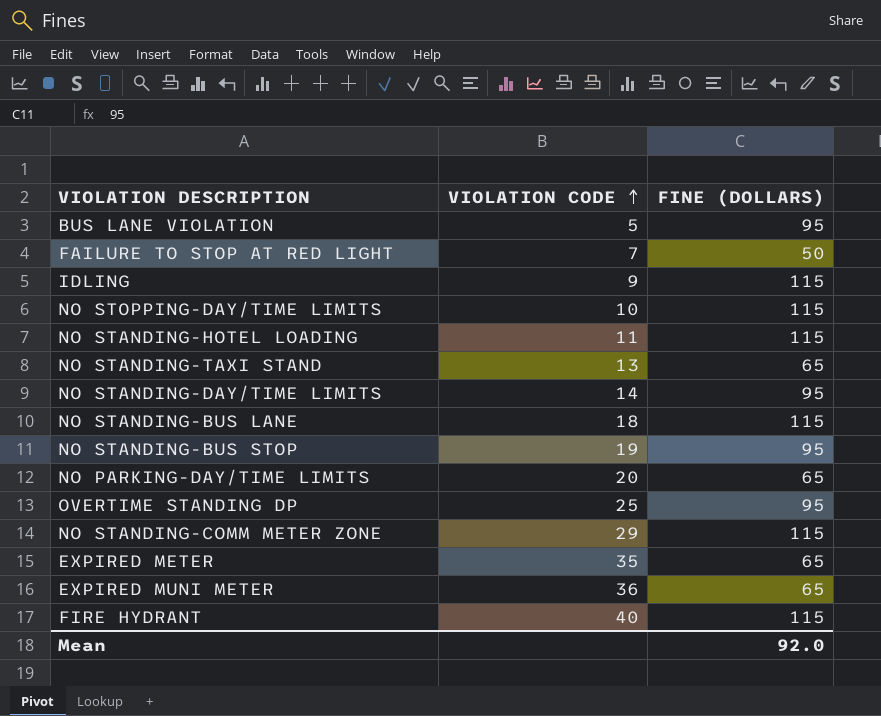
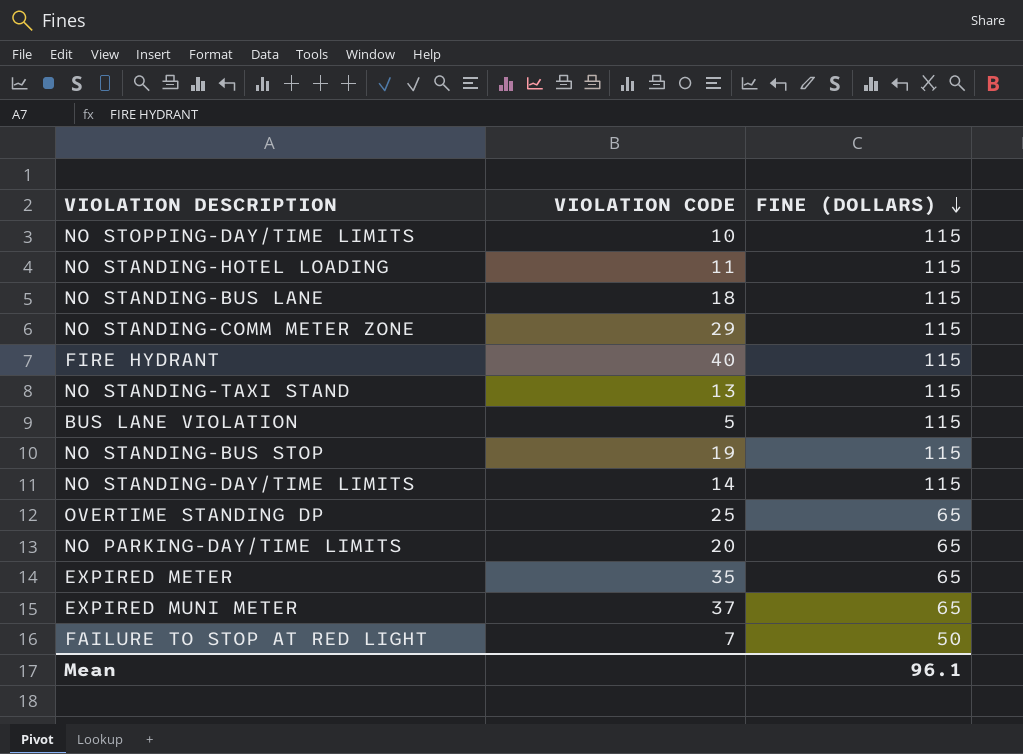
row order: VIOLATION CODE ascending -> FINE (DOLLARS) descending
row IDLING: 9 | 115 -> none
NO STANDING-TAXI STAND | FINE (DOLLARS): 65 -> 115
BUS LANE VIOLATION | FINE (DOLLARS): 95 -> 115
NO STANDING-BUS STOP | FINE (DOLLARS): 95 -> 115
NO STANDING-DAY/TIME LIMITS | FINE (DOLLARS): 95 -> 115
OVERTIME STANDING DP | FINE (DOLLARS): 95 -> 65
EXPIRED MUNI METER | VIOLATION CODE: 36 -> 37
Mean | FINE (DOLLARS): 92.0 -> 96.1

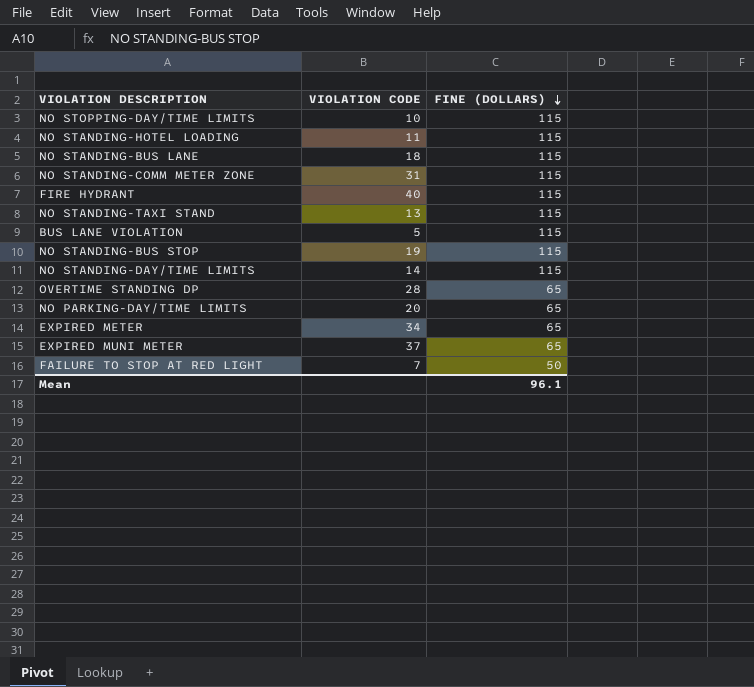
NO STANDING-COMM METER ZONE | VIOLATION CODE: 29 -> 31
OVERTIME STANDING DP | VIOLATION CODE: 25 -> 28
EXPIRED METER | VIOLATION CODE: 35 -> 34

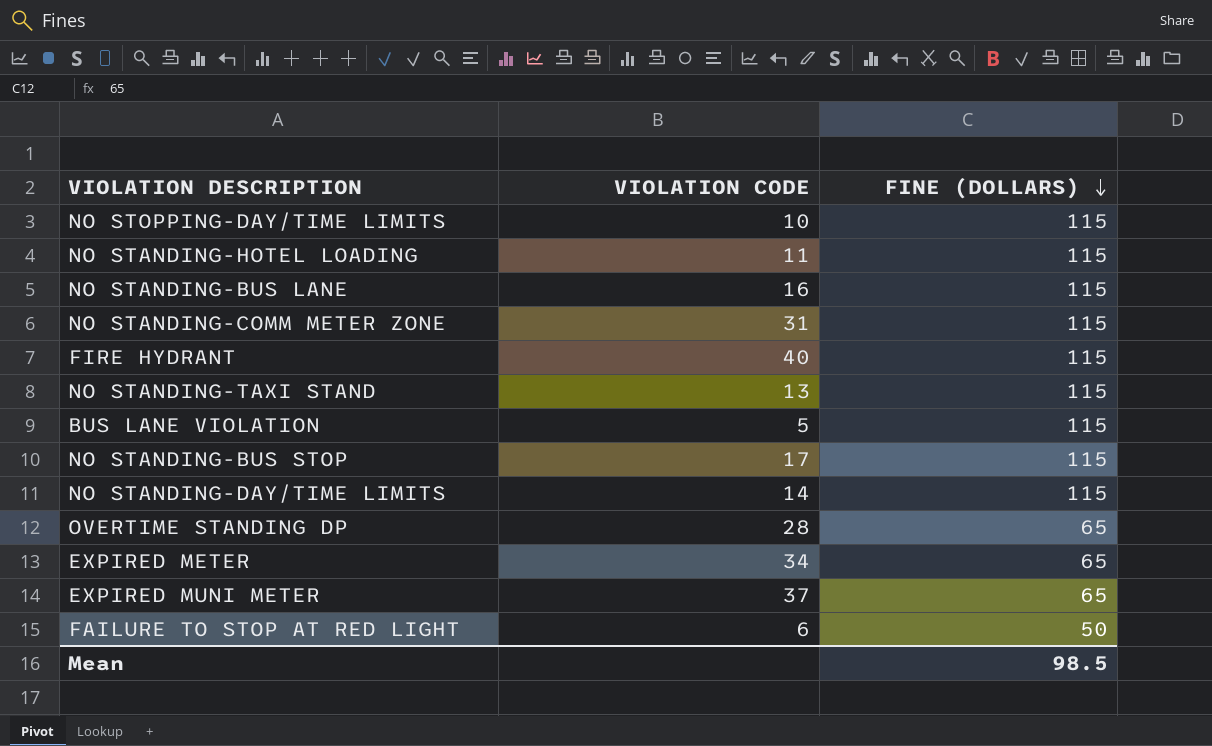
row NO PARKING-DAY/TIME LIMITS: 20 | 65 -> none
NO STANDING-BUS LANE | VIOLATION CODE: 18 -> 16
NO STANDING-BUS STOP | VIOLATION CODE: 19 -> 17
FAILURE TO STOP AT RED LIGHT | VIOLATION CODE: 7 -> 6
Mean | FINE (DOLLARS): 96.1 -> 98.5

